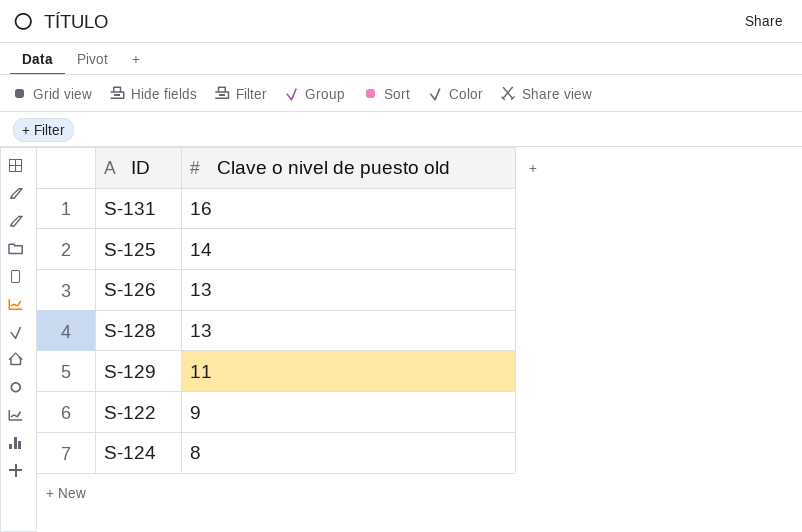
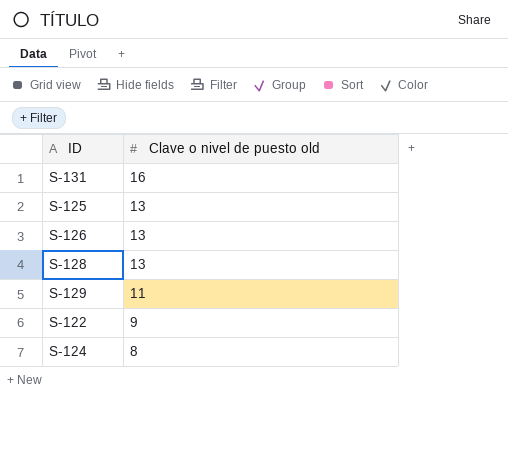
S-125 | Clave o nivel de puesto old: 14 -> 13

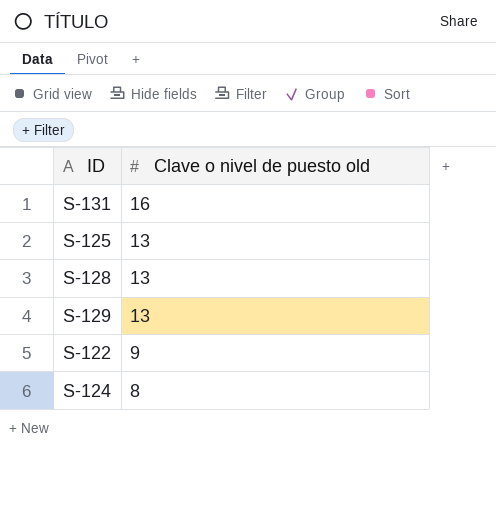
row S-126: 13 -> none
S-129 | Clave o nivel de puesto old: 11 -> 13

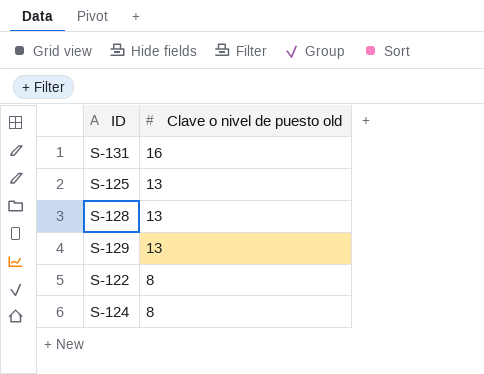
S-122 | Clave o nivel de puesto old: 9 -> 8

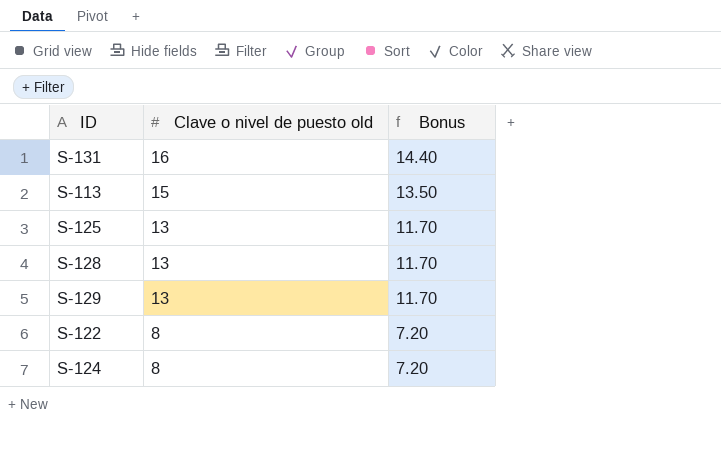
column Bonus | formula: none -> [Clave o nivel de puesto old] * 0.9
row S-113: none -> 15 | 13.50

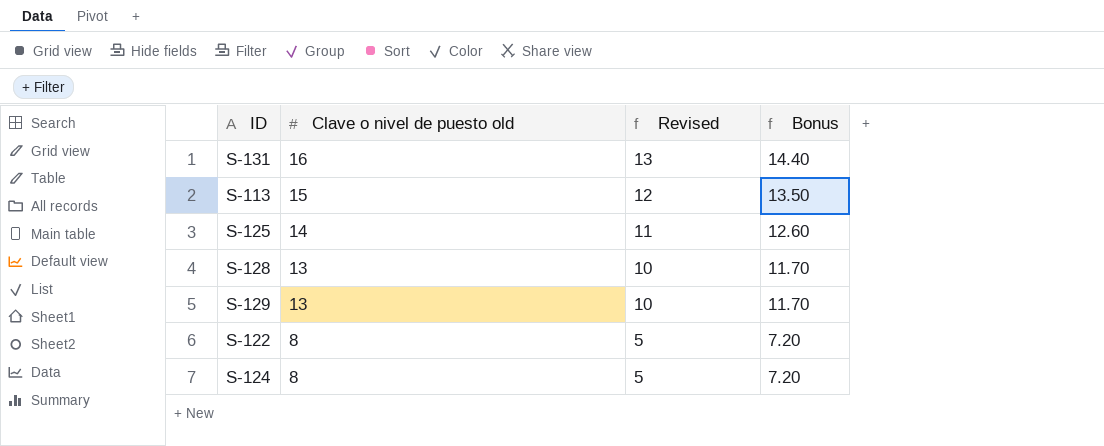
column Revised | formula: none -> [Clave o nivel de puesto old] - 3
S-125 | Clave o nivel de puesto old: 13 -> 14
S-125 | Bonus: 11.70 -> 12.60

